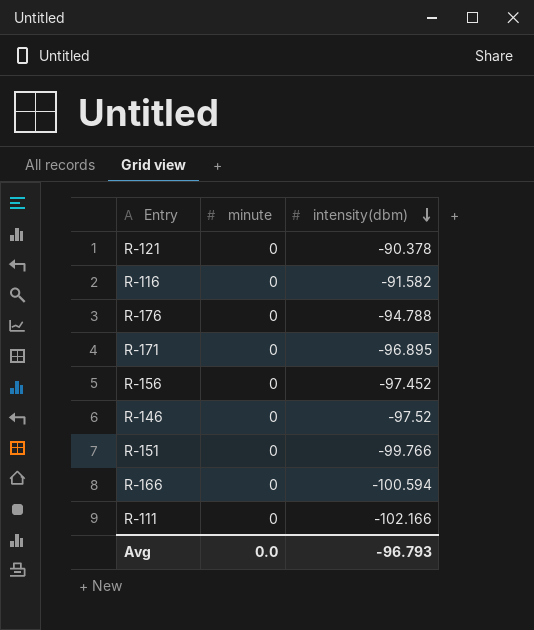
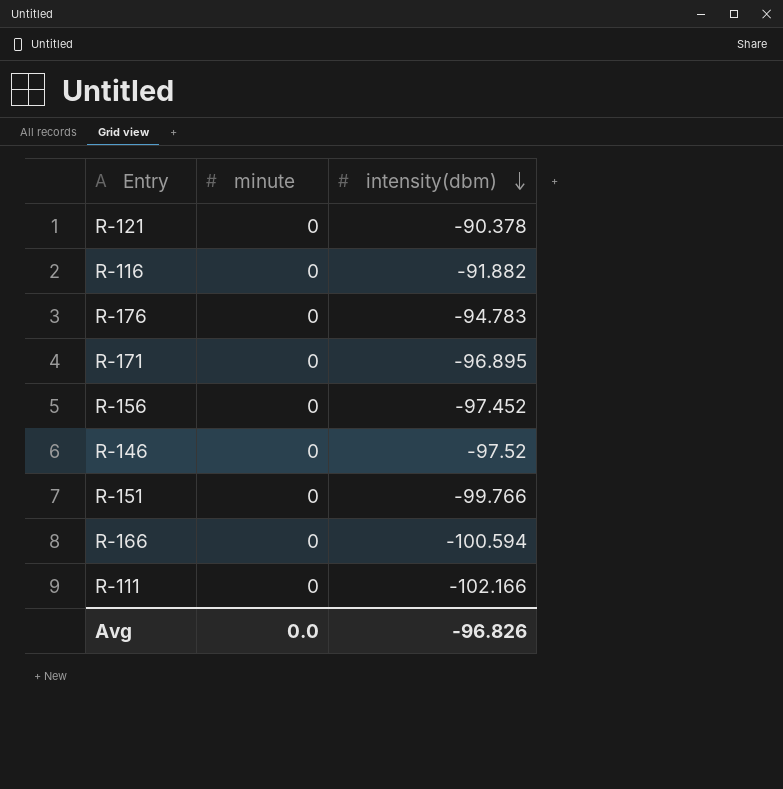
R-116 | intensity(dbm): -91.582 -> -91.882
R-176 | intensity(dbm): -94.788 -> -94.783
Avg | intensity(dbm): -96.793 -> -96.826

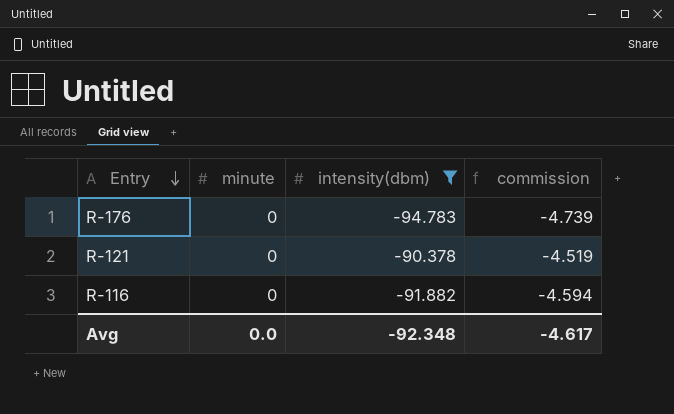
filter: none -> intensity(dbm) >= -94.783
row order: intensity(dbm) descending -> Entry descending
column commission | formula: none -> [intensity(dbm)] * 0.05
Avg | intensity(dbm): -96.826 -> -92.348

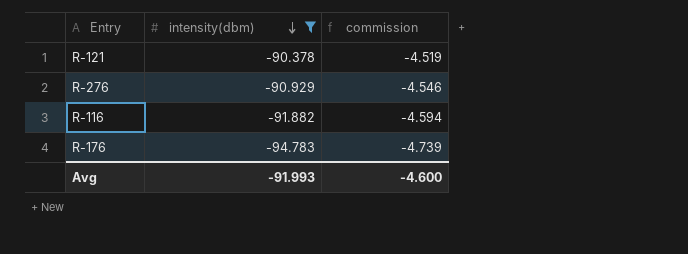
row order: Entry descending -> intensity(dbm) descending
column minute | position: 2 -> none
row R-276: none -> -90.929 | -4.546
Avg | intensity(dbm): -92.348 -> -91.993
Avg | commission: -4.617 -> -4.600

